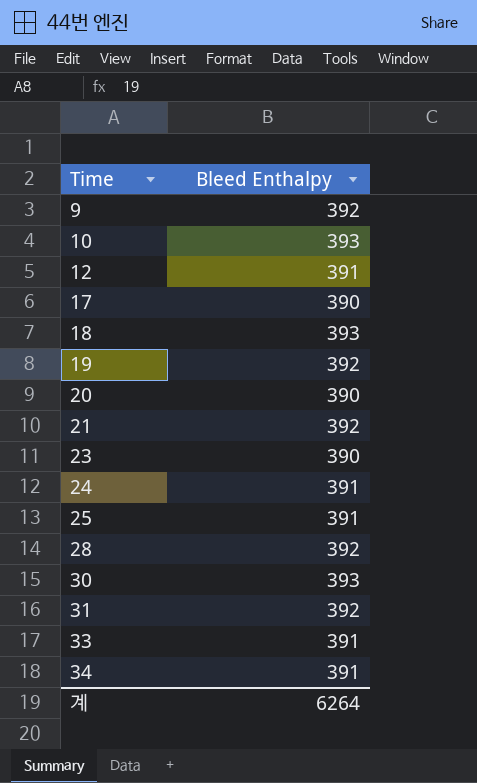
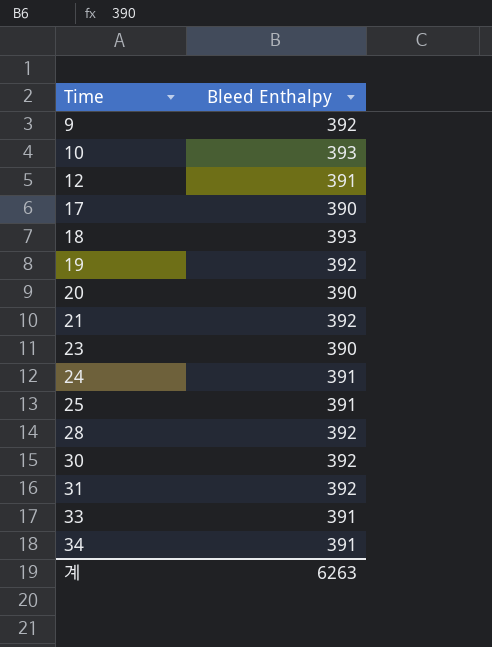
30 | Bleed Enthalpy: 393 -> 392
계 | Bleed Enthalpy: 6264 -> 6263

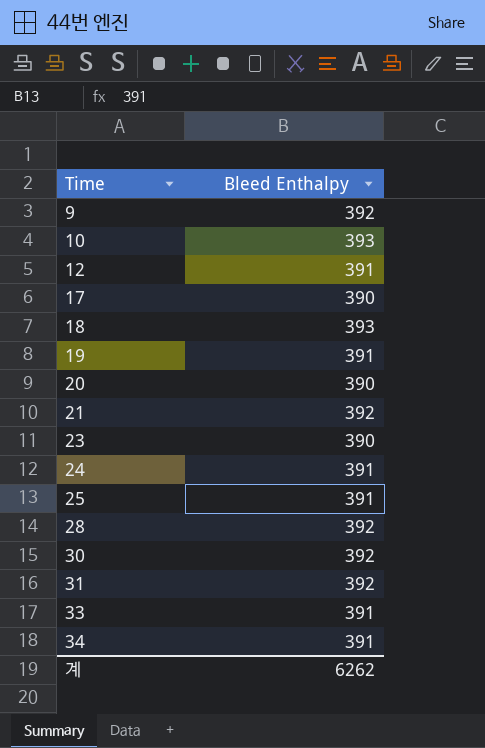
19 | Bleed Enthalpy: 392 -> 391
계 | Bleed Enthalpy: 6263 -> 6262

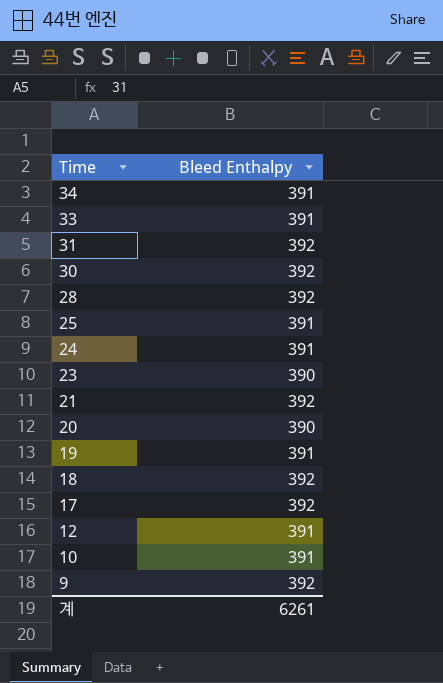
row order: Time ascending -> Time descending
18 | Bleed Enthalpy: 393 -> 392
17 | Bleed Enthalpy: 390 -> 392
10 | Bleed Enthalpy: 393 -> 391
계 | Bleed Enthalpy: 6262 -> 6261

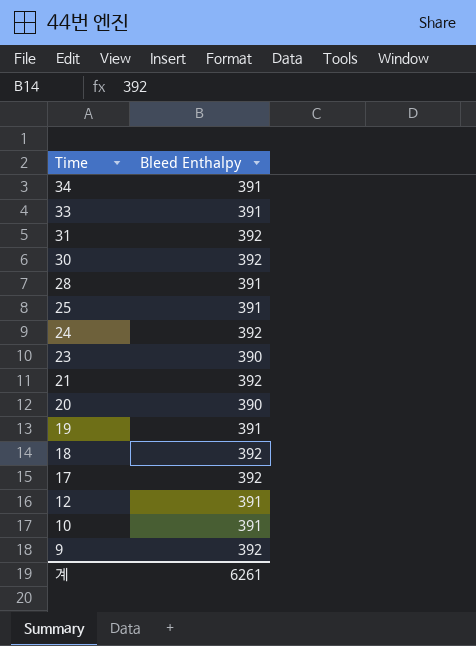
28 | Bleed Enthalpy: 392 -> 391
24 | Bleed Enthalpy: 391 -> 392

